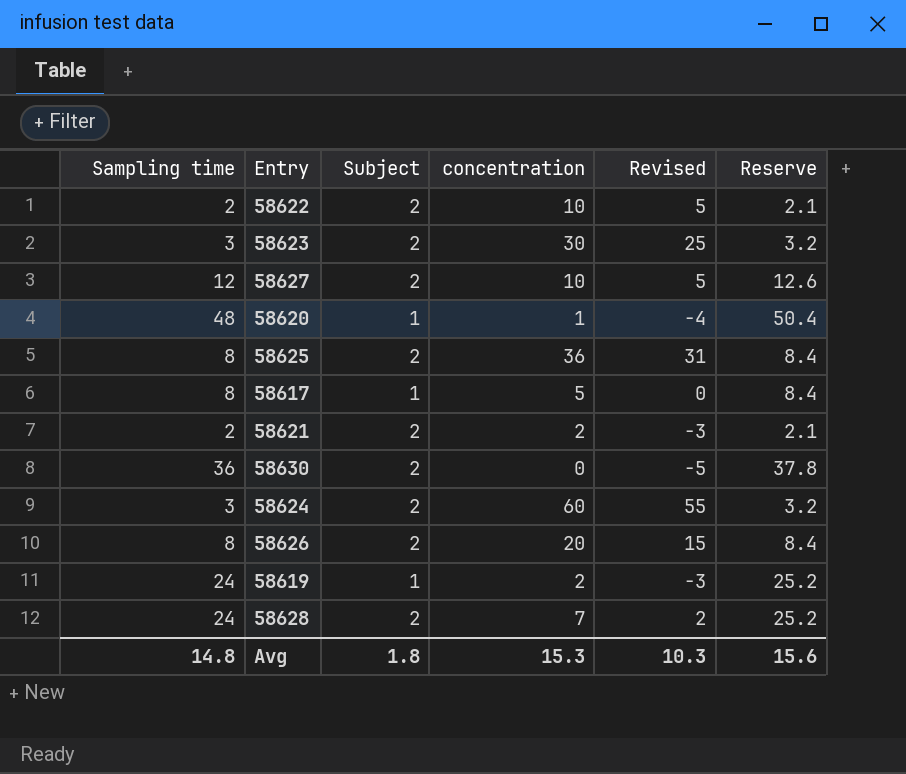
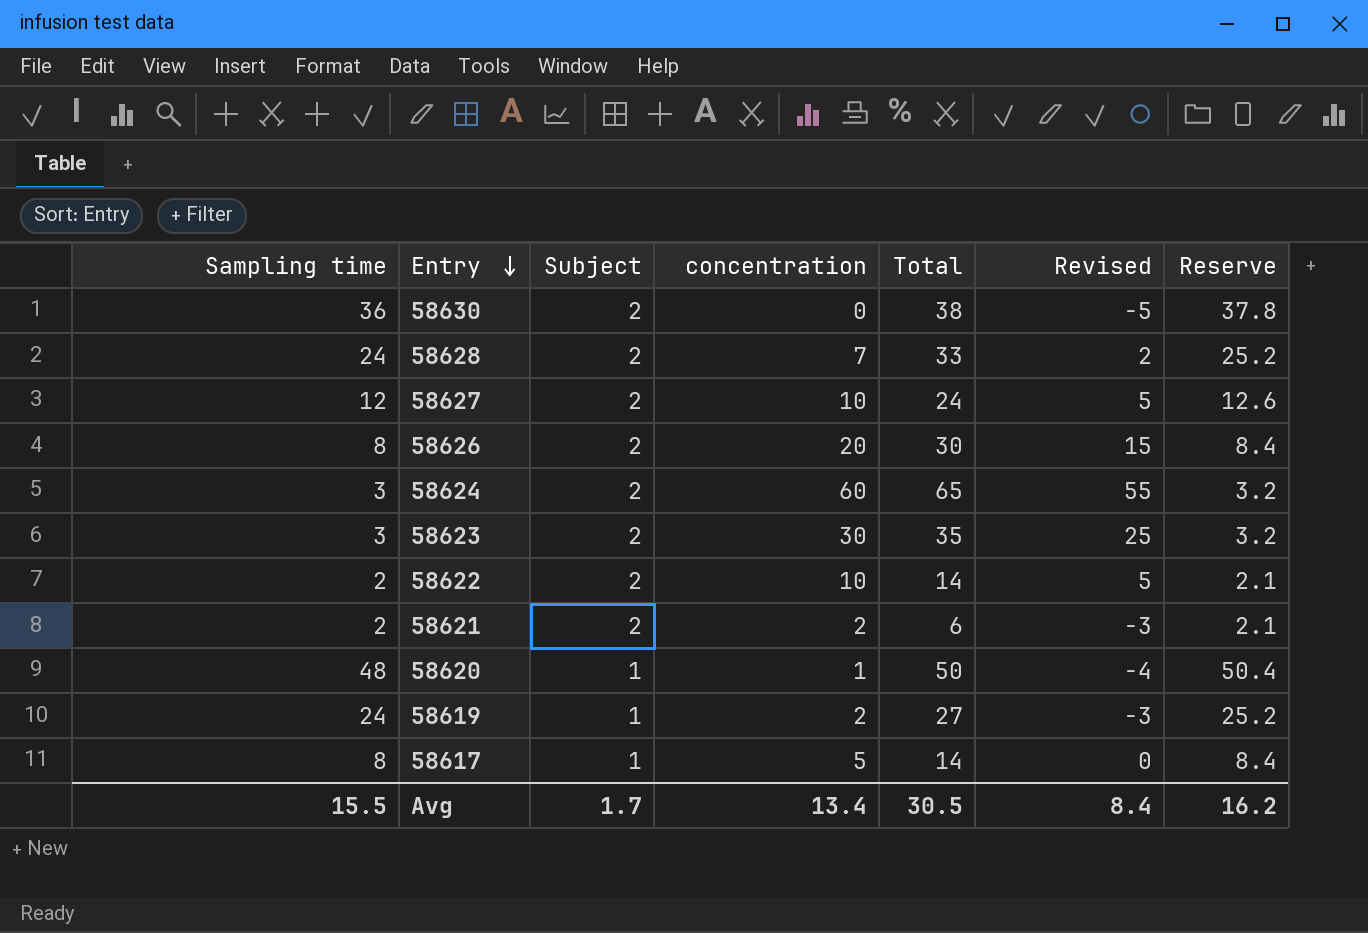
row order: none -> Entry descending
column Total | formula: none -> [Sampling time] + [Subject] + [concentration]
row 58625: 8 | 2 | 36 | 31 | 8.4 -> none
Avg | Sampling time: 14.8 -> 15.5
Avg | Subject: 1.8 -> 1.7
Avg | concentration: 15.3 -> 13.4
Avg | Revised: 10.3 -> 8.4
Avg | Reserve: 15.6 -> 16.2

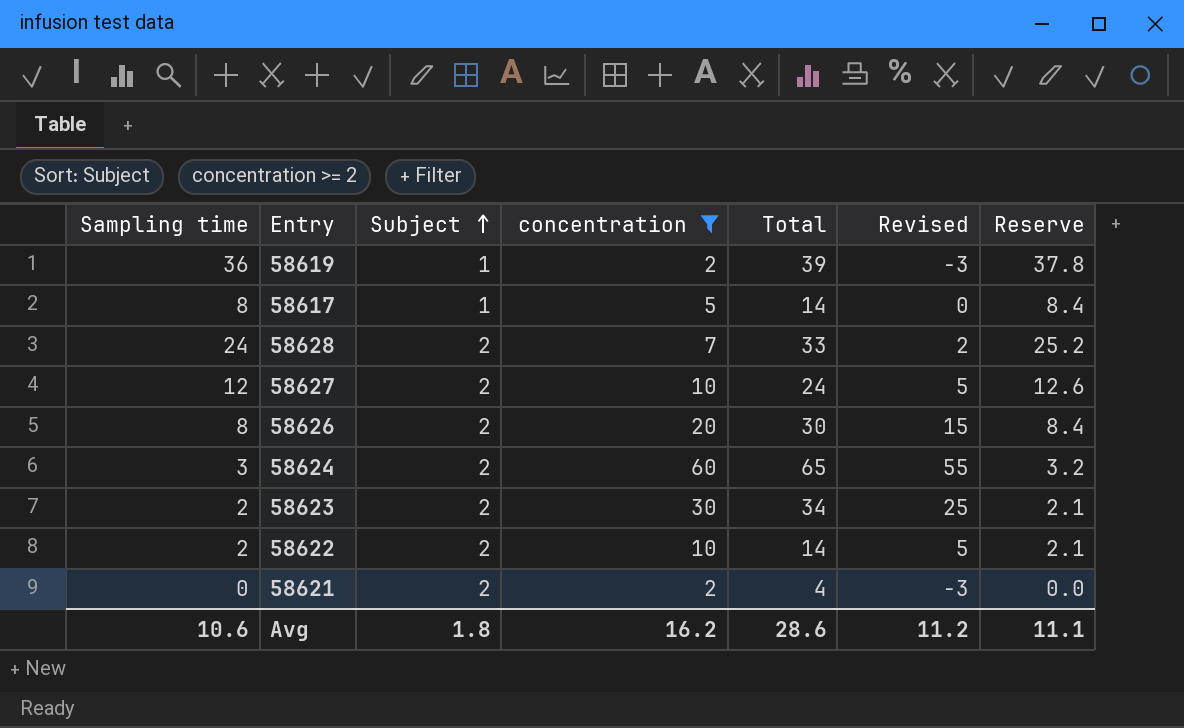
filter: none -> concentration >= 2
row order: Entry descending -> Subject ascending
58619 | Sampling time: 24 -> 36
58619 | Total: 27 -> 39
58619 | Reserve: 25.2 -> 37.8
58623 | Sampling time: 3 -> 2
58623 | Total: 35 -> 34
58623 | Reserve: 3.2 -> 2.1
58621 | Sampling time: 2 -> 0
58621 | Total: 6 -> 4
58621 | Reserve: 2.1 -> 0.0
Avg | Sampling time: 15.5 -> 10.6
Avg | Subject: 1.7 -> 1.8
Avg | concentration: 13.4 -> 16.2
Avg | Total: 30.5 -> 28.6
Avg | Revised: 8.4 -> 11.2
Avg | Reserve: 16.2 -> 11.1

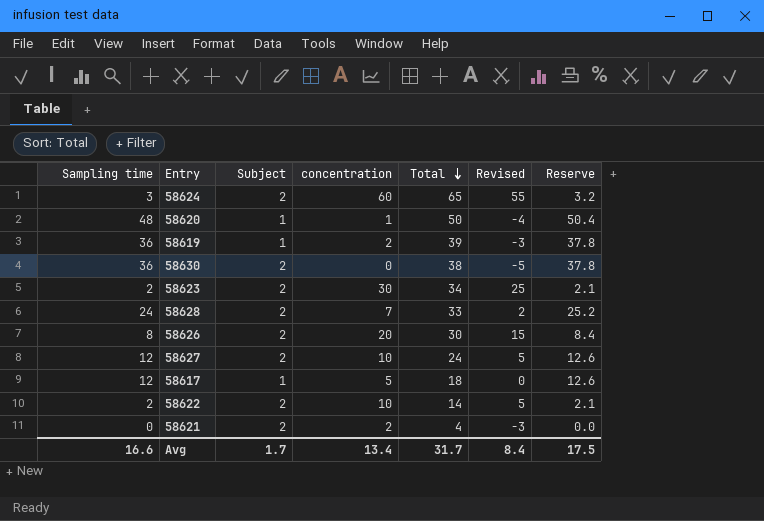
filter: concentration >= 2 -> none
row order: Subject ascending -> Total descending
58617 | Sampling time: 8 -> 12
58617 | Total: 14 -> 18
58617 | Reserve: 8.4 -> 12.6
Avg | Sampling time: 10.6 -> 16.6
Avg | Subject: 1.8 -> 1.7
Avg | concentration: 16.2 -> 13.4
Avg | Total: 28.6 -> 31.7
Avg | Revised: 11.2 -> 8.4
Avg | Reserve: 11.1 -> 17.5

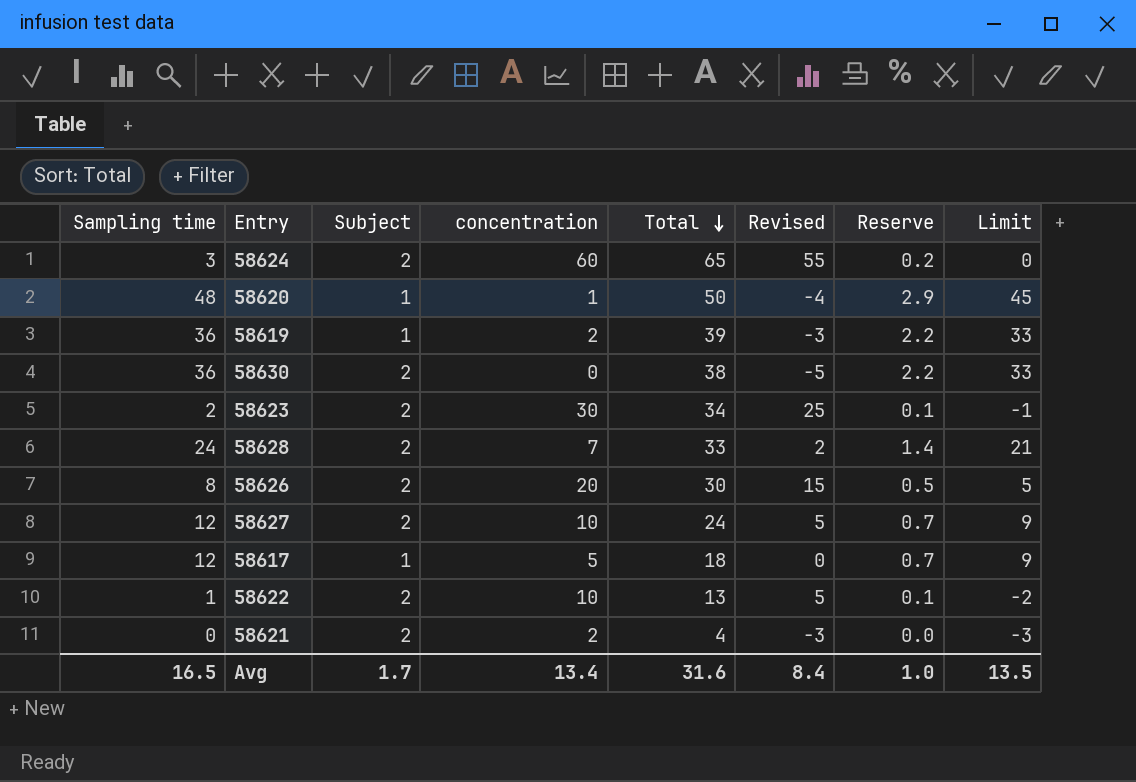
column Reserve | formula: [Sampling time] * 1.05 -> [Sampling time] * 0.06
column Limit | formula: none -> [Sampling time] - 3
58622 | Sampling time: 2 -> 1
58622 | Total: 14 -> 13
Avg | Sampling time: 16.6 -> 16.5
Avg | Total: 31.7 -> 31.6
Avg | Reserve: 17.5 -> 1.0

